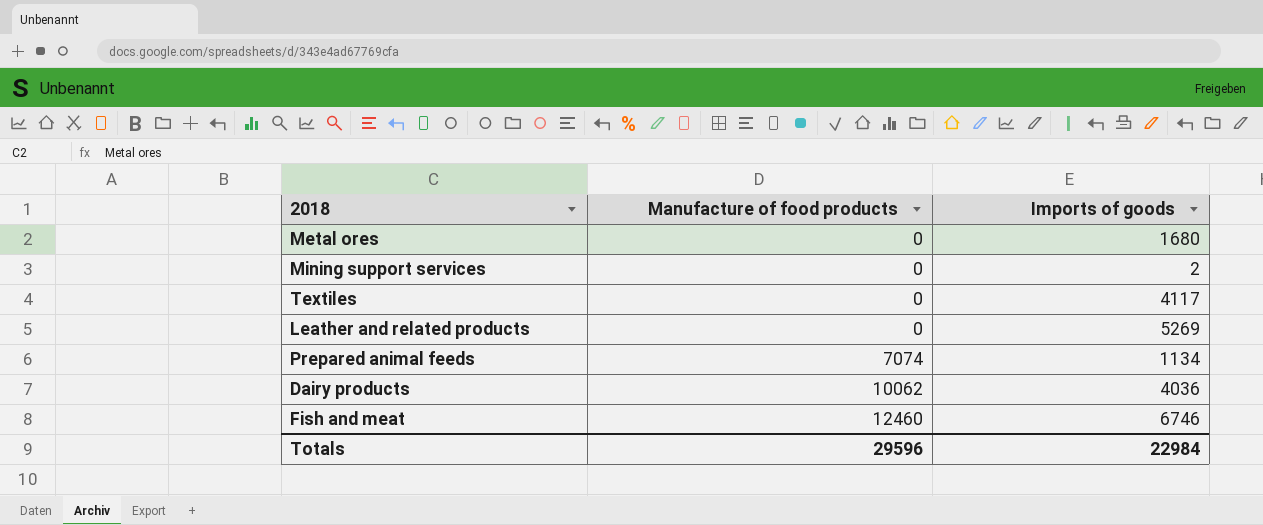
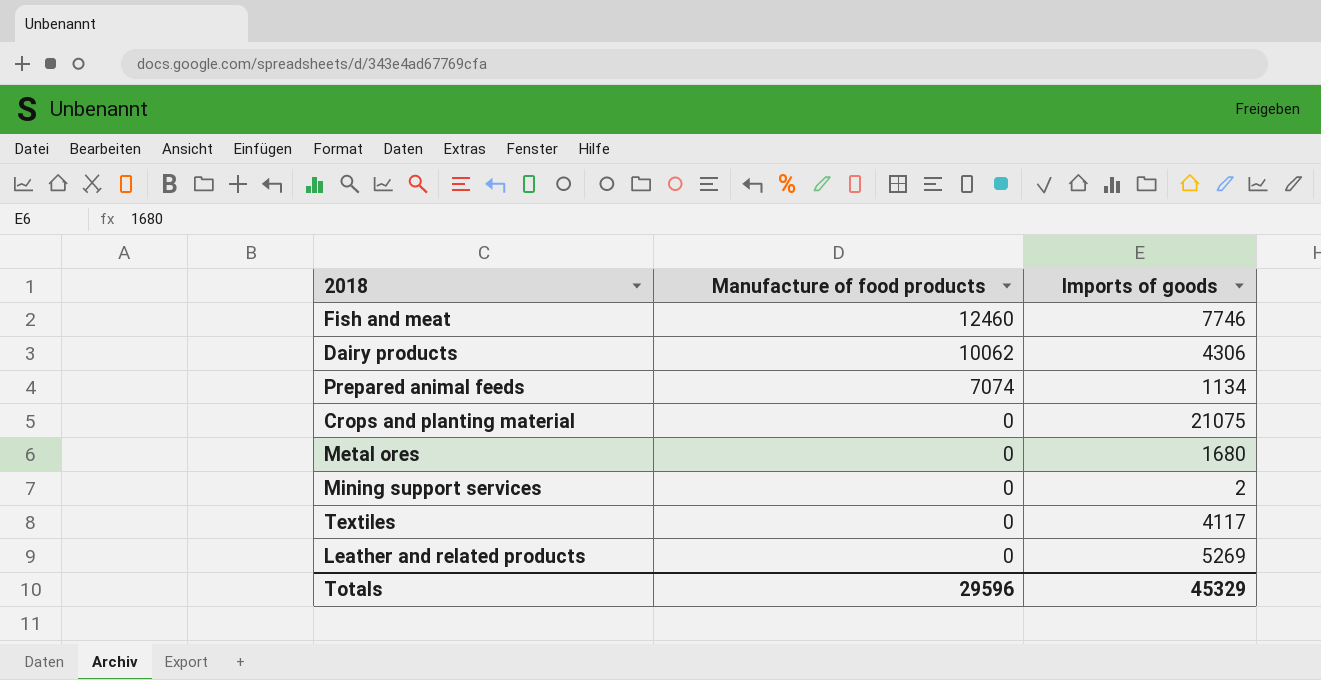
row order: Manufacture of food products ascending -> Manufacture of food products descending
Fish and meat | Imports of goods: 6746 -> 7746
Dairy products | Imports of goods: 4036 -> 4306
row Crops and planting material: none -> 0 | 21075
Totals | Imports of goods: 22984 -> 45329

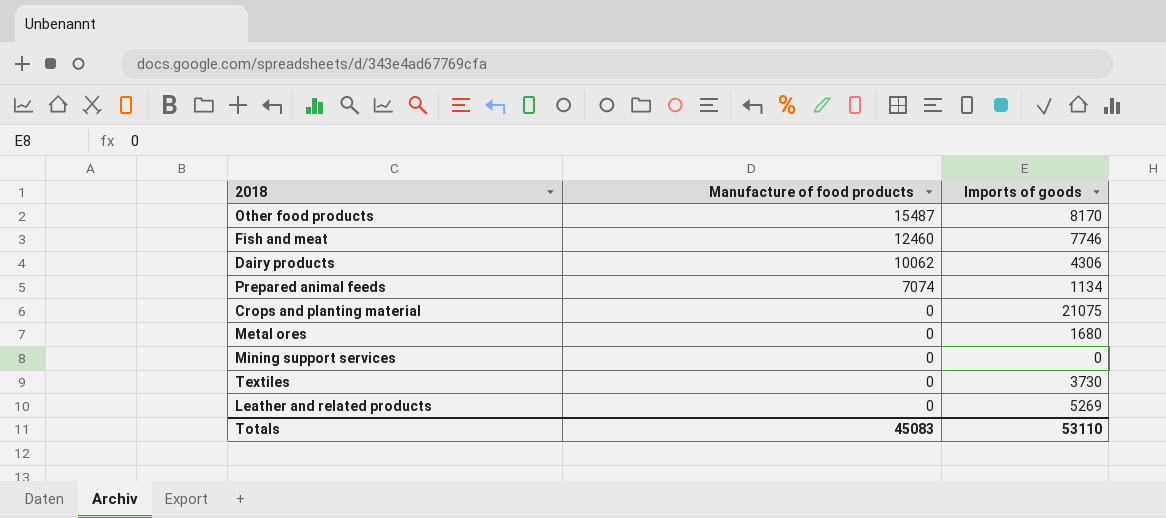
row Other food products: none -> 15487 | 8170
Mining support services | Imports of goods: 2 -> 0
Textiles | Imports of goods: 4117 -> 3730
Totals | Manufacture of food products: 29596 -> 45083
Totals | Imports of goods: 45329 -> 53110

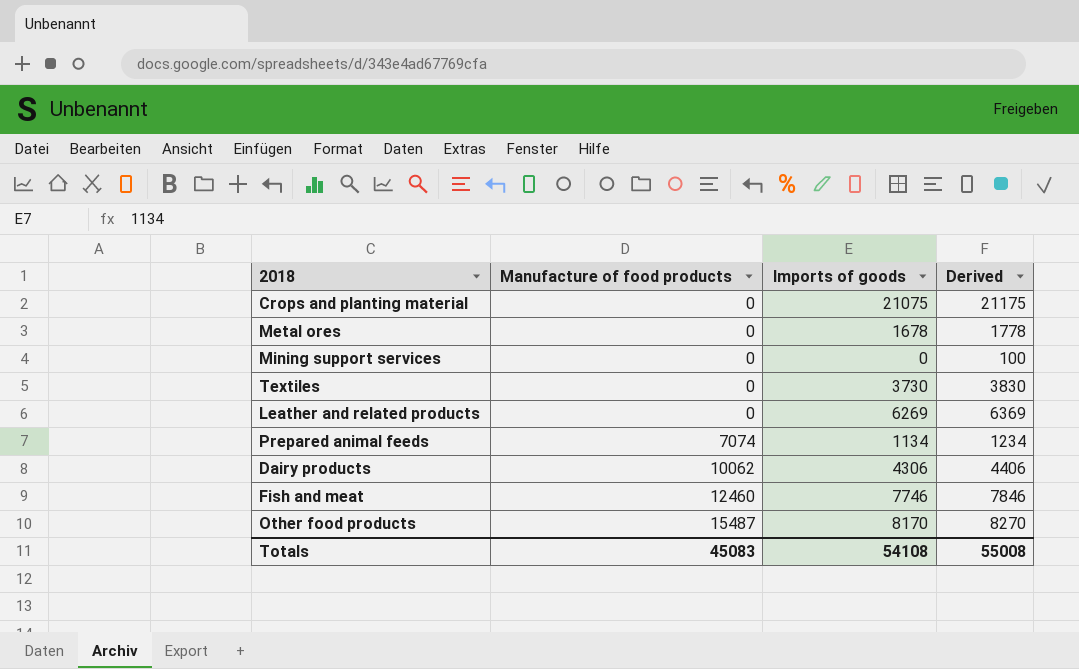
row order: Manufacture of food products descending -> Manufacture of food products ascending
column Derived | formula: none -> [Imports of goods] + 100
Metal ores | Imports of goods: 1680 -> 1678
Leather and related products | Imports of goods: 5269 -> 6269
Totals | Imports of goods: 53110 -> 54108

